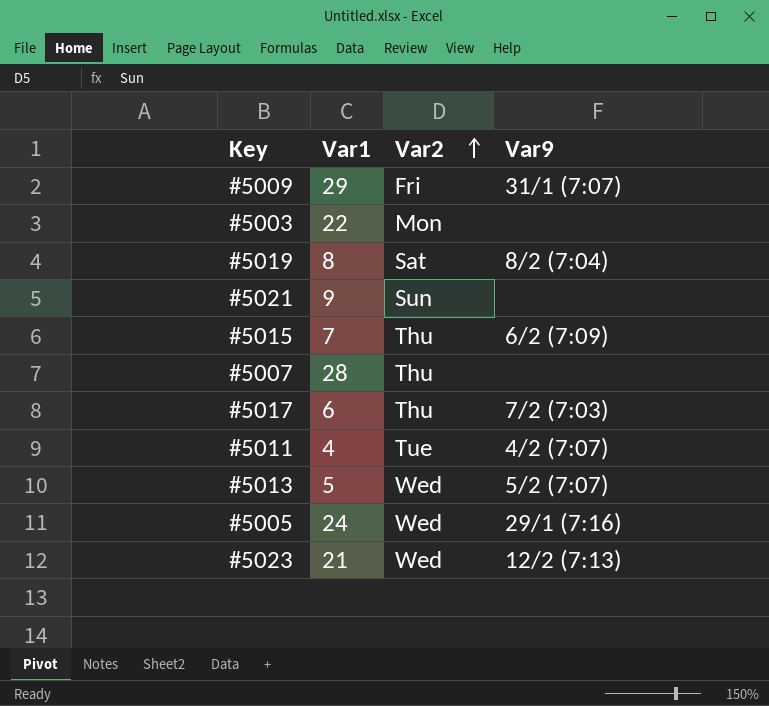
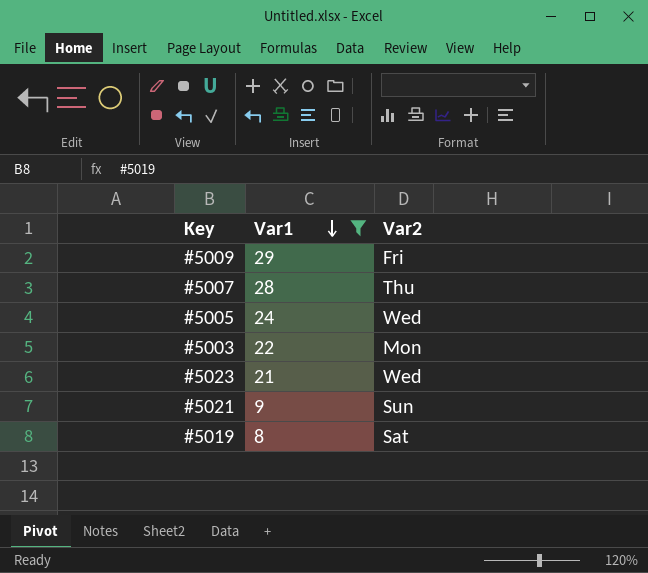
filter: none -> Var1 >= 8
row order: Var2 ascending -> Var1 descending
column Var9 | position: 4 -> none

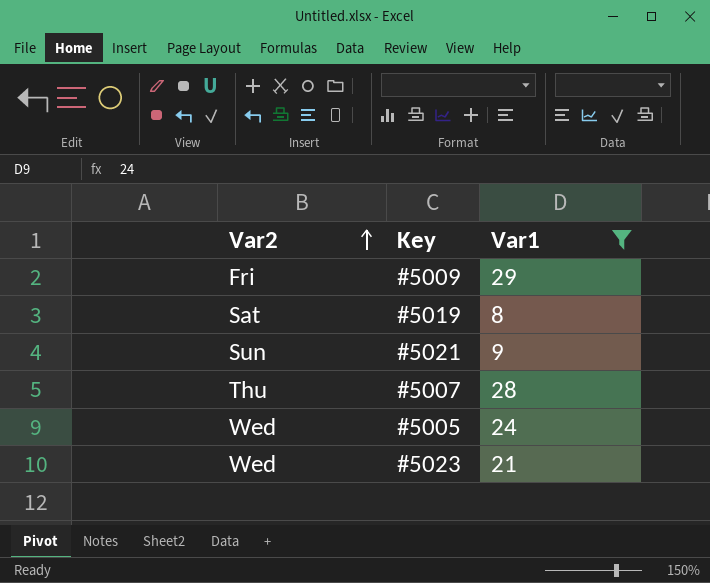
row order: Var1 descending -> Var2 ascending
column Var2 | position: 3 -> 1
row #5003: 22 | Mon -> none

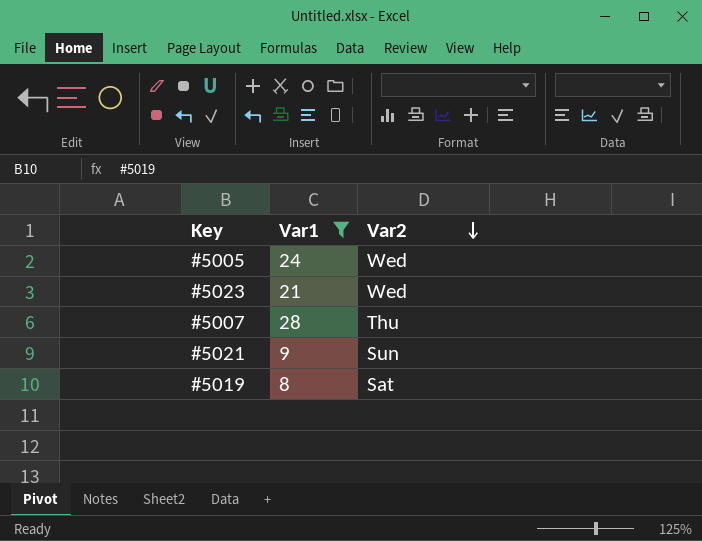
row order: Var2 ascending -> Var2 descending
column Var2 | position: 1 -> 3
row #5009: Fri | 29 -> none

